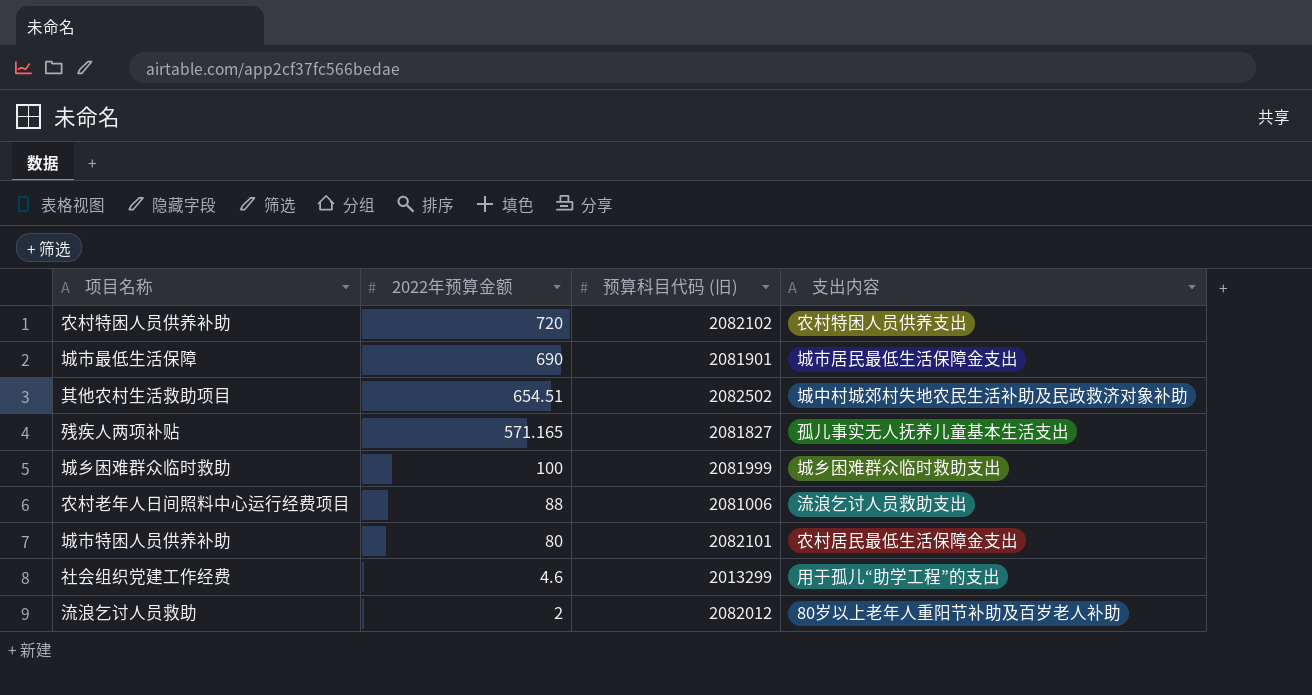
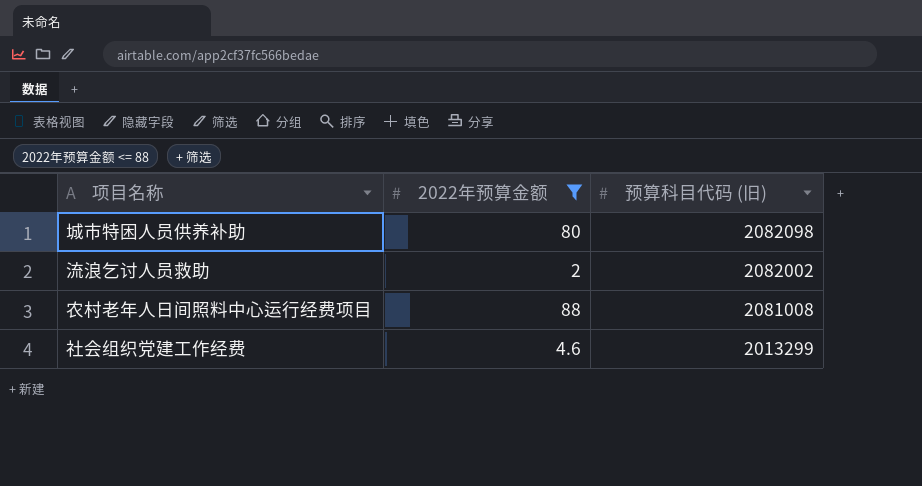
filter: none -> 2022年预算金额 <= 88
row order: 2022年预算金额 descending -> 预算科目代码 (旧) descending
column 支出内容 | position: 4 -> none
城市特困人员供养补助 | 预算科目代码 (旧): 2082101 -> 2082098
流浪乞讨人员救助 | 预算科目代码 (旧): 2082012 -> 2082002
农村老年人日间照料中心运行经费项目 | 预算科目代码 (旧): 2081006 -> 2081008

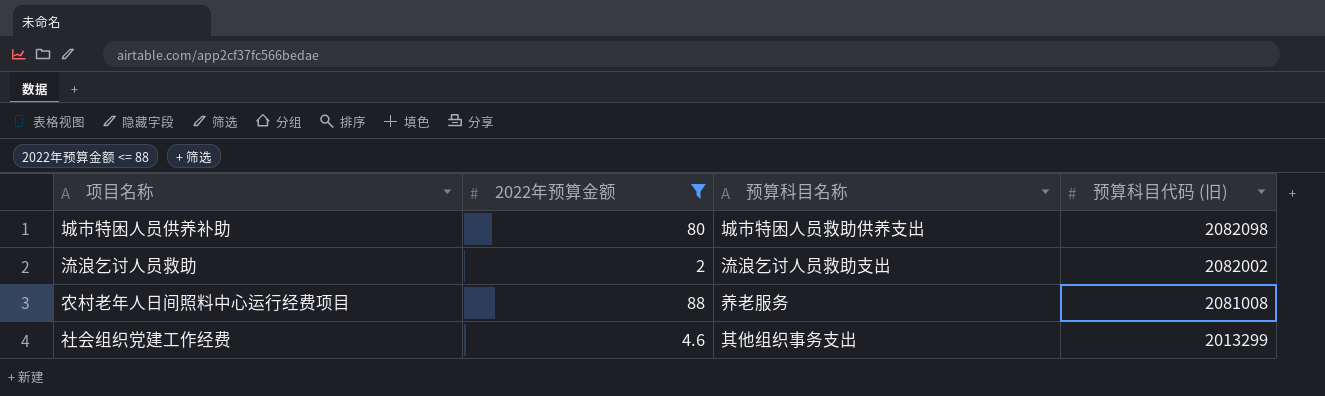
column 预算科目名称 | position: none -> 3

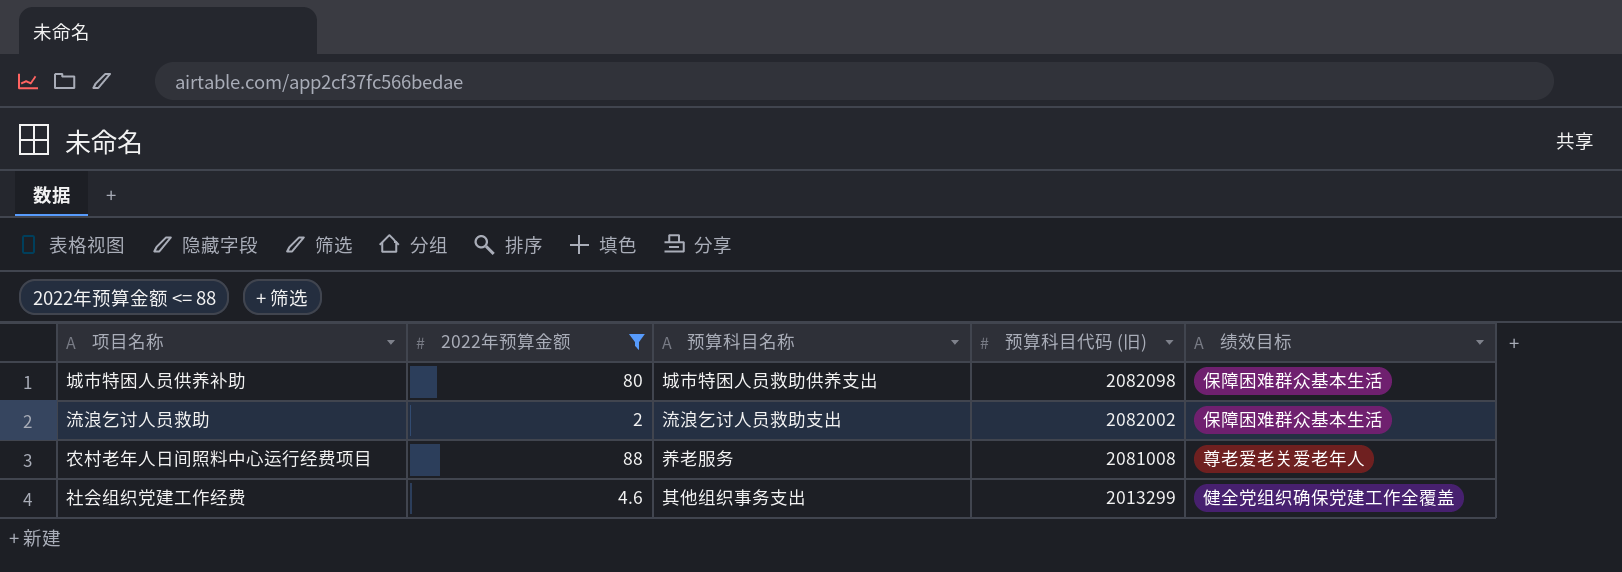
column 绩效目标 | position: none -> 5

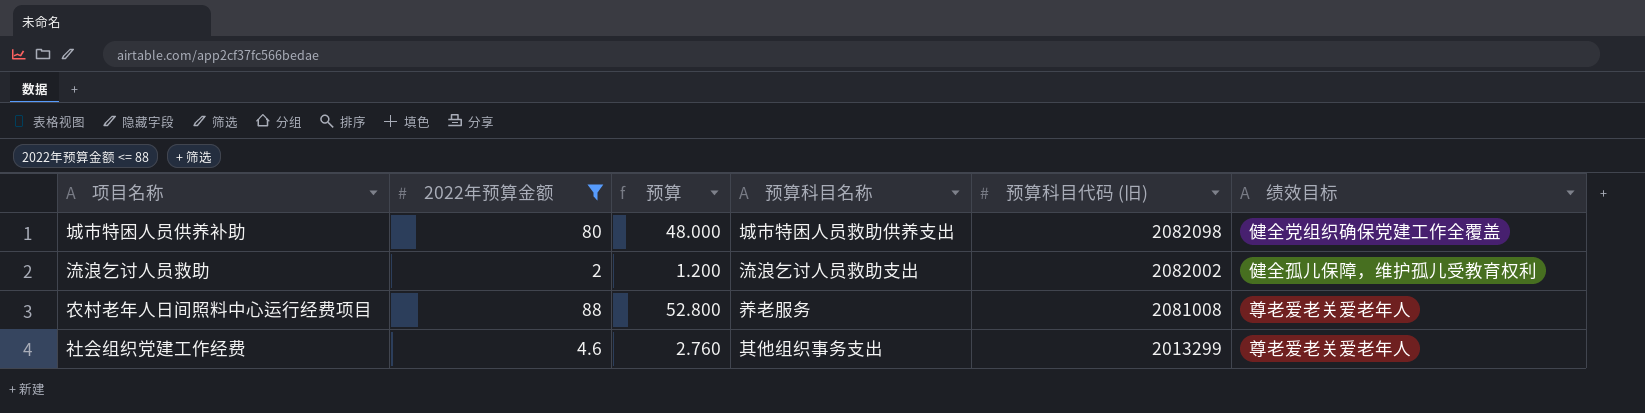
column 预算 | formula: none -> [2022年预算金额] * 0.6
城市特困人员供养补助 | 绩效目标: 保障困难群众基本生活 -> 健全党组织确保党建工作全覆盖
流浪乞讨人员救助 | 绩效目标: 保障困难群众基本生活 -> 健全孤儿保障，维护孤儿受教育权利
社会组织党建工作经费 | 绩效目标: 健全党组织确保党建工作全覆盖 -> 尊老爱老关爱老年人

